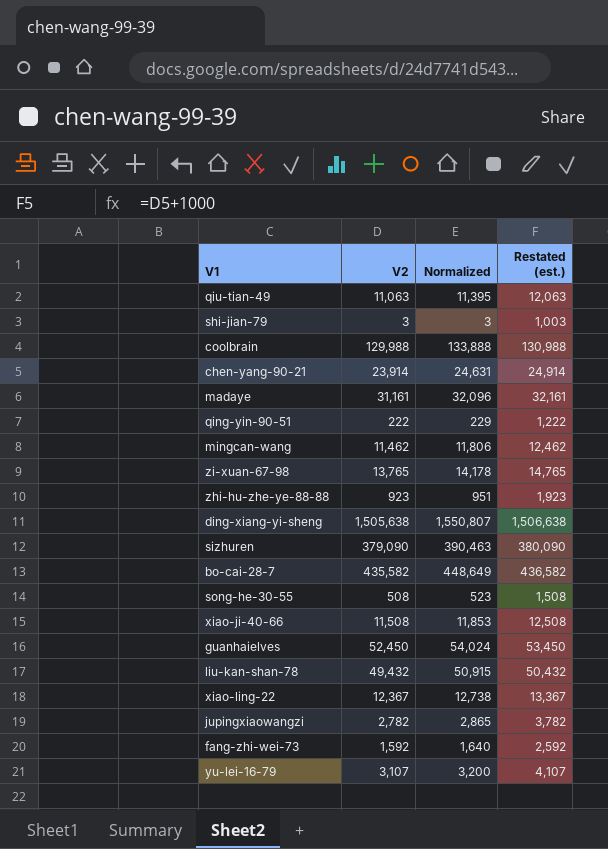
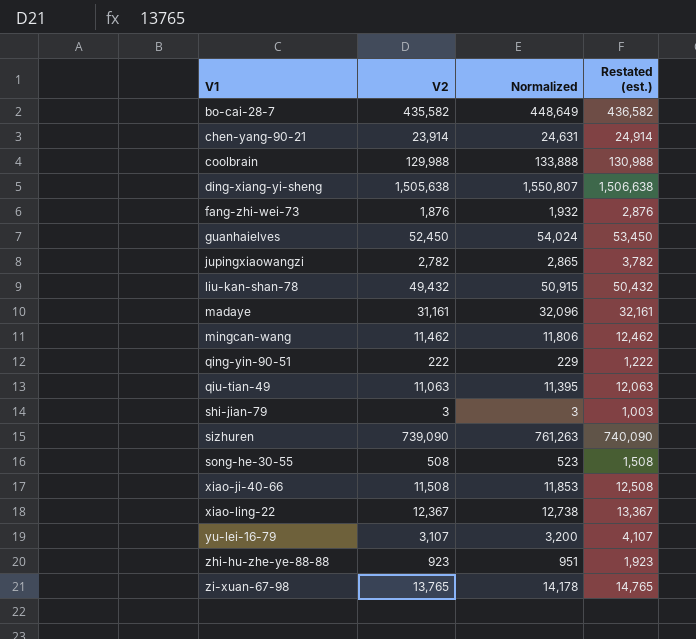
row order: none -> V1 ascending
fang-zhi-wei-73 | V2: 1,592 -> 1,876
fang-zhi-wei-73 | Normalized: 1,640 -> 1,932
fang-zhi-wei-73 | Restated (est.): 2,592 -> 2,876
sizhuren | V2: 379,090 -> 739,090
sizhuren | Normalized: 390,463 -> 761,263
sizhuren | Restated (est.): 380,090 -> 740,090

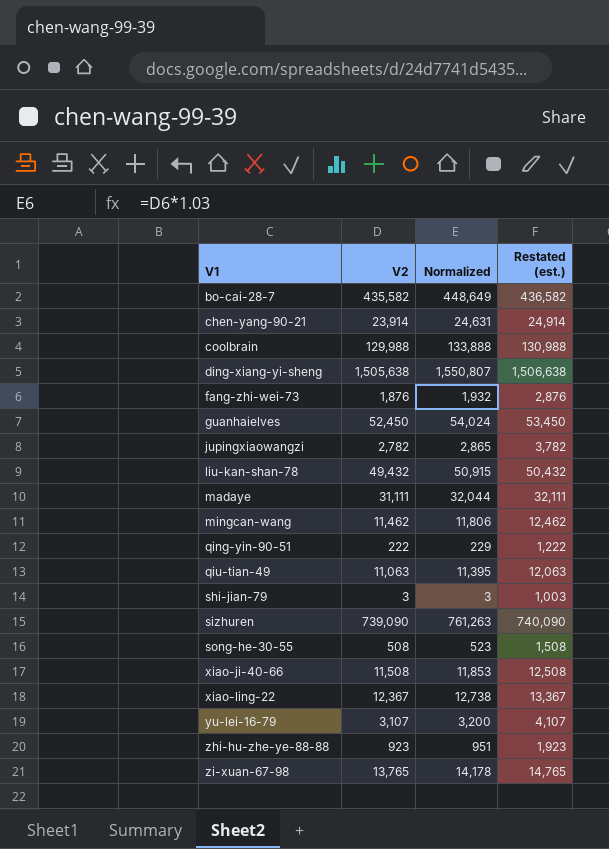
madaye | V2: 31,161 -> 31,111
madaye | Normalized: 32,096 -> 32,044
madaye | Restated (est.): 32,161 -> 32,111

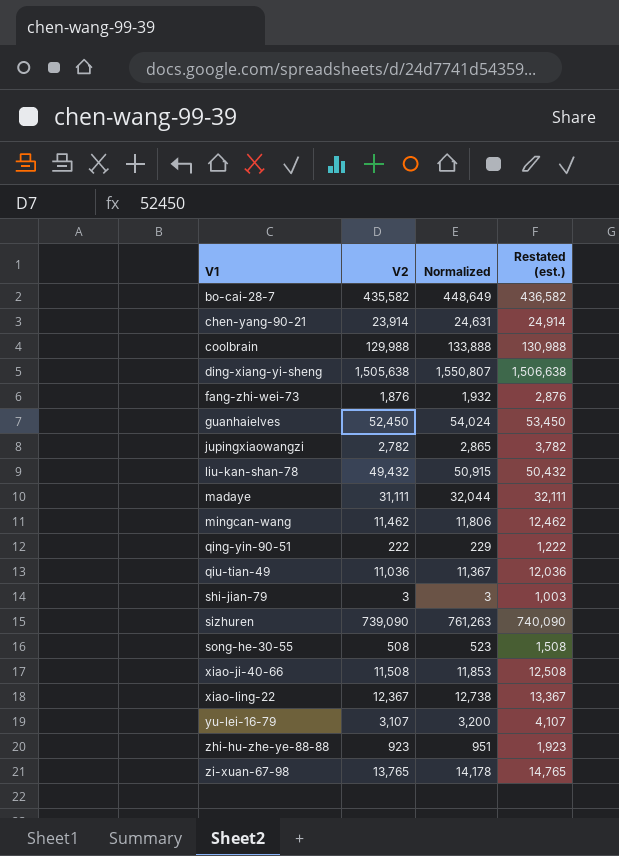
qiu-tian-49 | V2: 11,063 -> 11,036
qiu-tian-49 | Normalized: 11,395 -> 11,367
qiu-tian-49 | Restated (est.): 12,063 -> 12,036

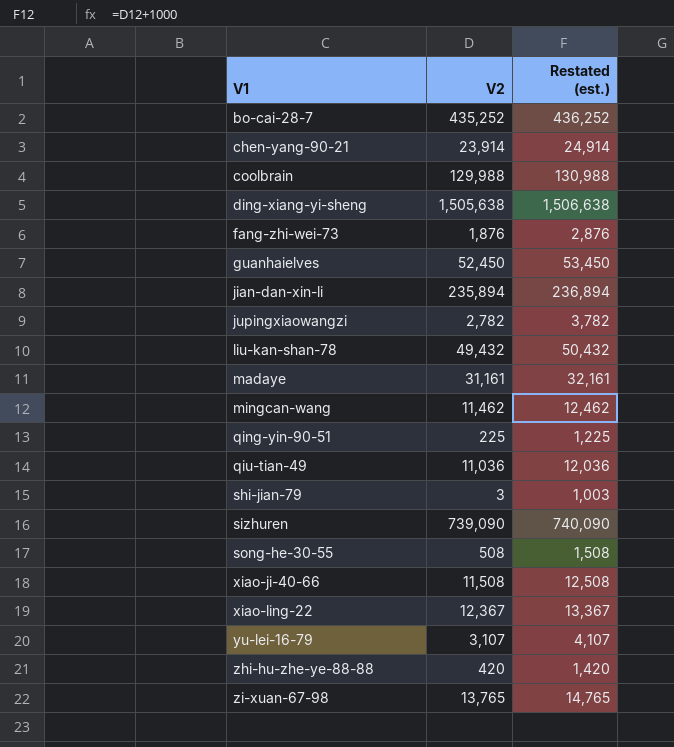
column Normalized | formula: [V2] * 1.03 -> none
bo-cai-28-7 | V2: 435,582 -> 435,252
bo-cai-28-7 | Restated (est.): 436,582 -> 436,252
row jian-dan-xin-li: none -> 235,894 | 236,894
madaye | V2: 31,111 -> 31,161
madaye | Restated (est.): 32,111 -> 32,161
qing-yin-90-51 | V2: 222 -> 225
qing-yin-90-51 | Restated (est.): 1,222 -> 1,225
zhi-hu-zhe-ye-88-88 | V2: 923 -> 420
zhi-hu-zhe-ye-88-88 | Restated (est.): 1,923 -> 1,420

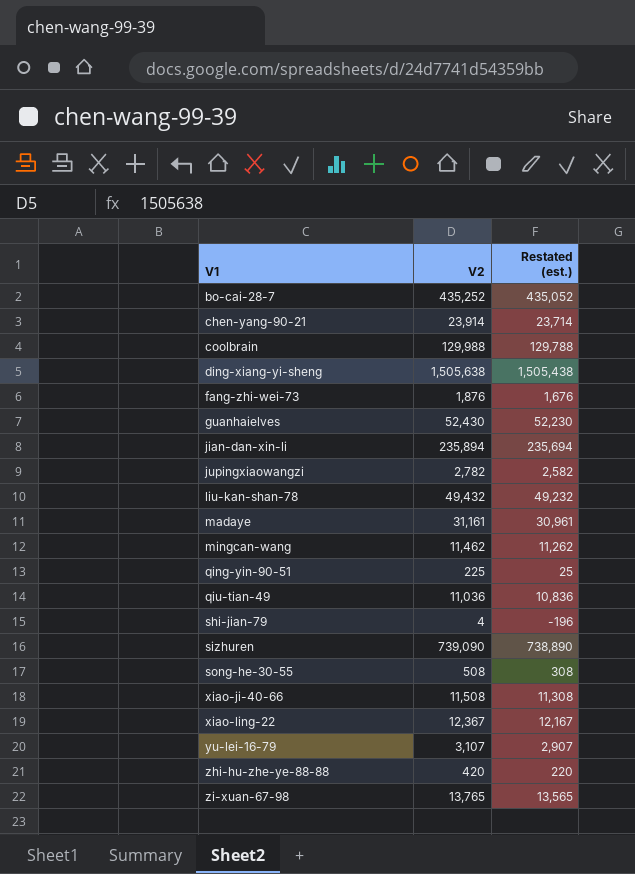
column Restated (est.) | formula: [V2] + 1000 -> [V2] - 200
guanhaielves | V2: 52,450 -> 52,430
shi-jian-79 | V2: 3 -> 4

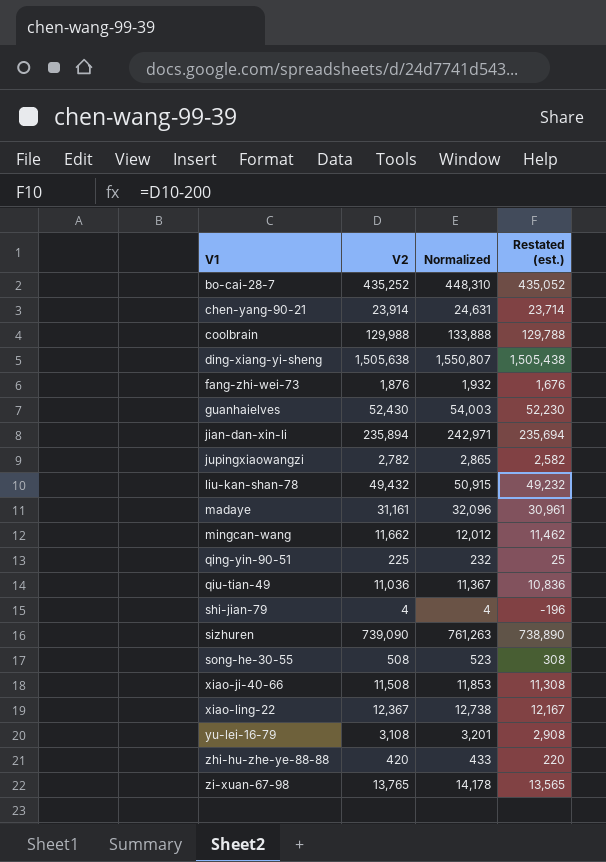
column Normalized | formula: none -> [V2] * 1.03
mingcan-wang | V2: 11,462 -> 11,662
mingcan-wang | Restated (est.): 11,262 -> 11,462
yu-lei-16-79 | V2: 3,107 -> 3,108
yu-lei-16-79 | Restated (est.): 2,907 -> 2,908

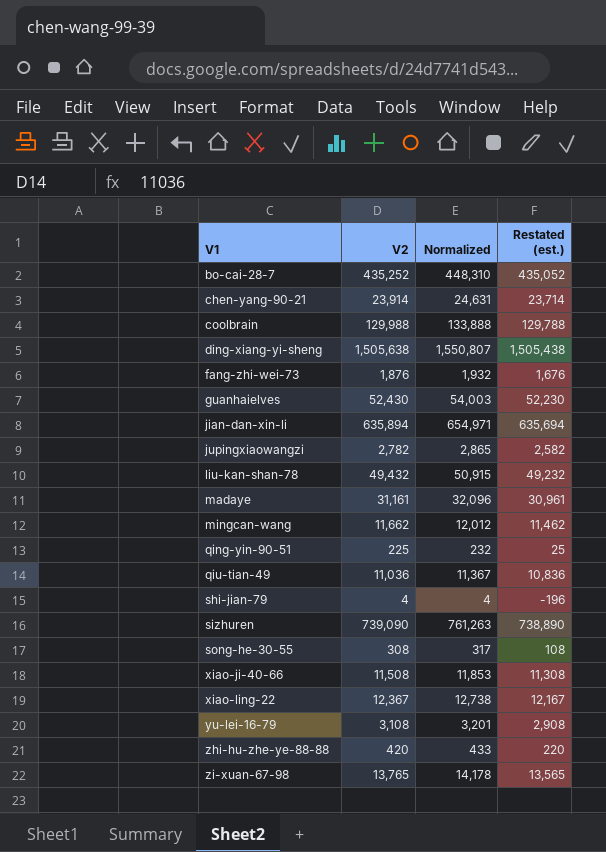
jian-dan-xin-li | V2: 235,894 -> 635,894
jian-dan-xin-li | Normalized: 242,971 -> 654,971
jian-dan-xin-li | Restated (est.): 235,694 -> 635,694
song-he-30-55 | V2: 508 -> 308
song-he-30-55 | Normalized: 523 -> 317
song-he-30-55 | Restated (est.): 308 -> 108

